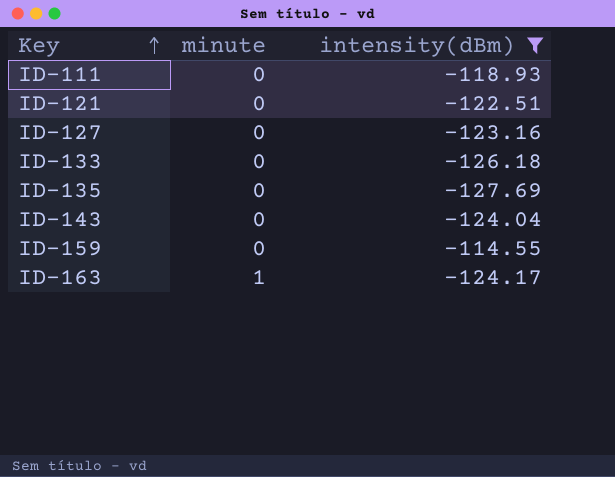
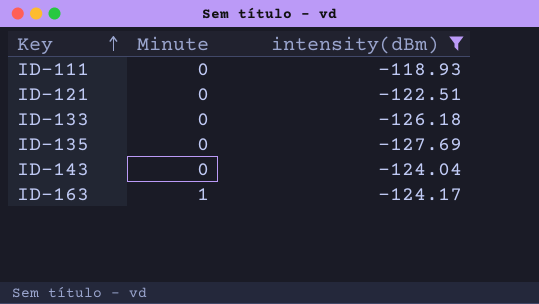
column name: minute -> Minute
row ID-127: 0 | -123.16 -> none
row ID-159: 0 | -114.55 -> none

